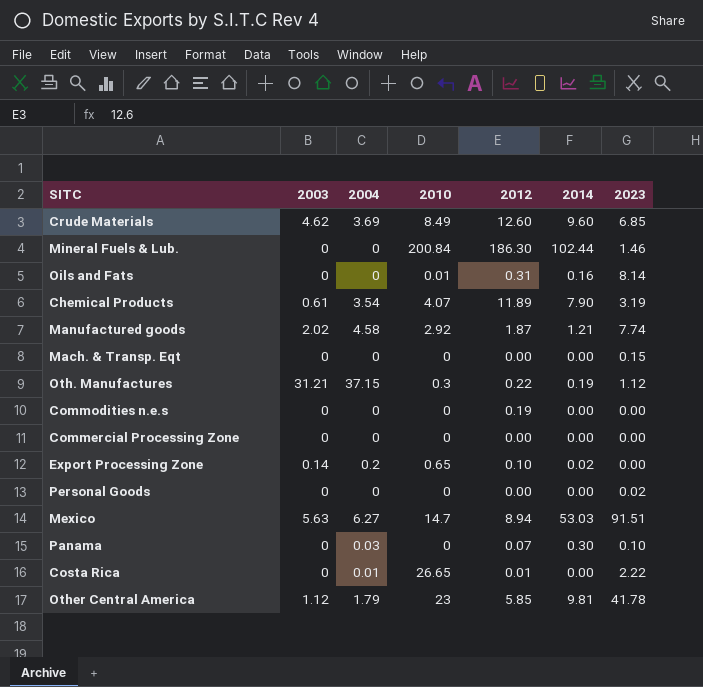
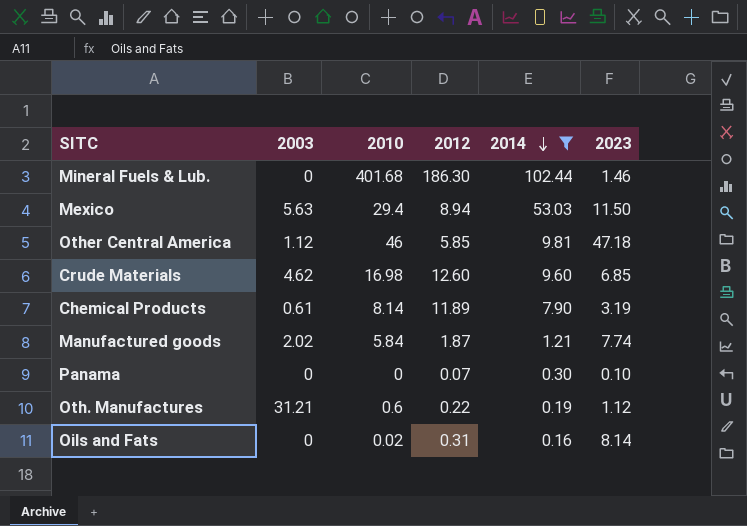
filter: none -> 2014 >= 0.16
row order: none -> 2014 descending
column 2004 | position: 3 -> none
Mineral Fuels & Lub. | 2010: 200.84 -> 401.68
Mexico | 2010: 14.7 -> 29.4
Mexico | 2023: 91.51 -> 11.50
Other Central America | 2010: 23 -> 46
Other Central America | 2023: 41.78 -> 47.18
Crude Materials | 2010: 8.49 -> 16.98
Chemical Products | 2010: 4.07 -> 8.14
Manufactured goods | 2010: 2.92 -> 5.84
Oth. Manufactures | 2010: 0.3 -> 0.6
Oils and Fats | 2010: 0.01 -> 0.02

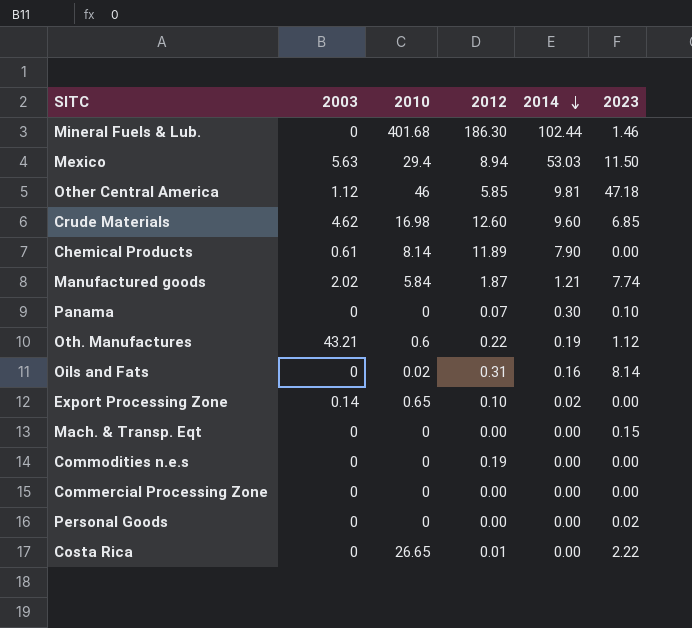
filter: 2014 >= 0.16 -> none
Chemical Products | 2023: 3.19 -> 0.00
Oth. Manufactures | 2003: 31.21 -> 43.21

